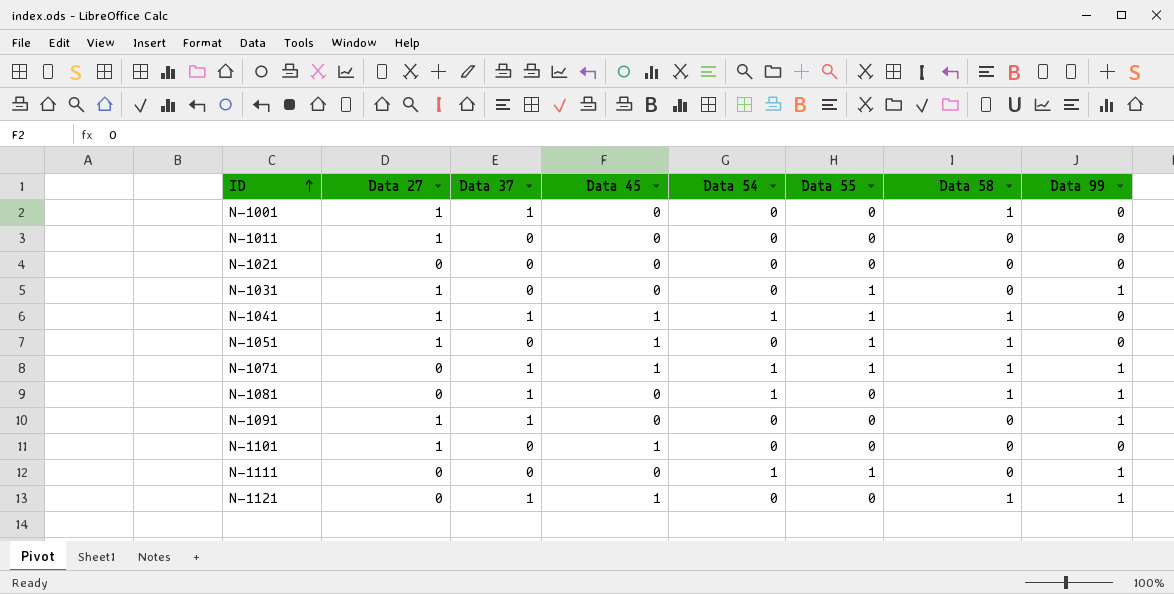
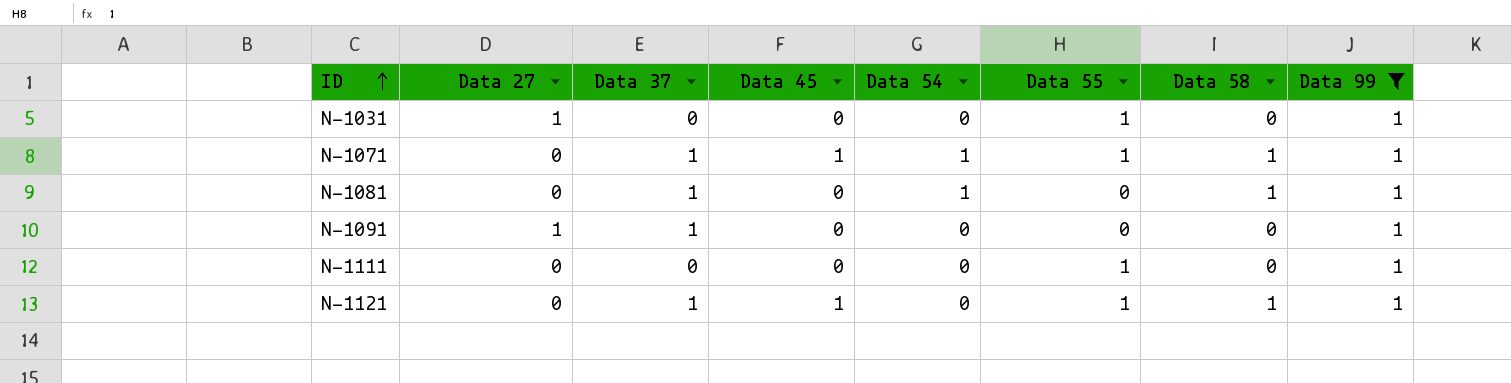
filter: none -> Data 99 = 1
N-1111 | Data 54: 1 -> 0
N-1121 | Data 55: 0 -> 1

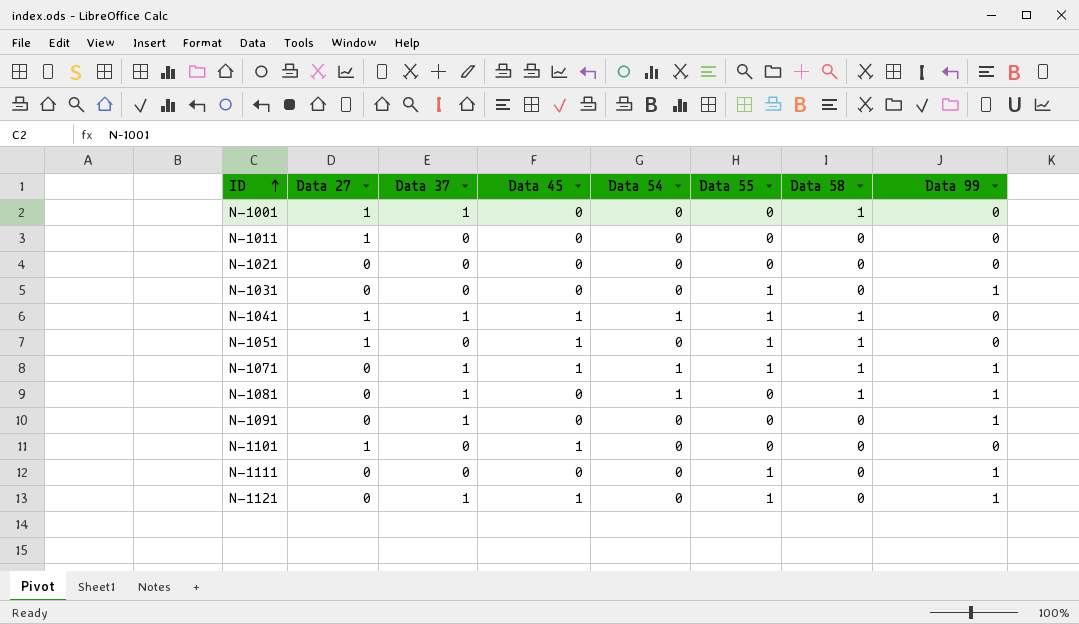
filter: Data 99 = 1 -> none
N-1031 | Data 27: 1 -> 0
N-1091 | Data 27: 1 -> 0
N-1121 | Data 58: 1 -> 0

